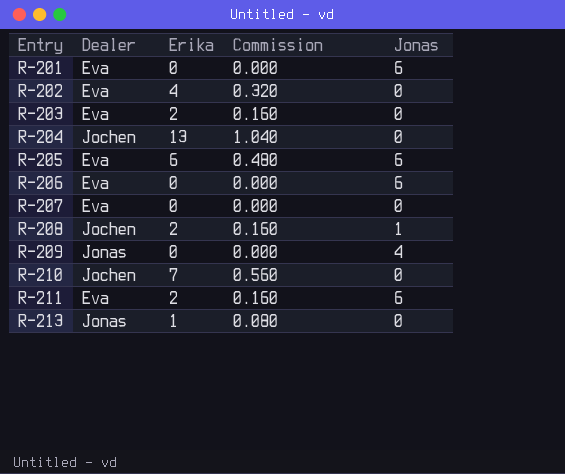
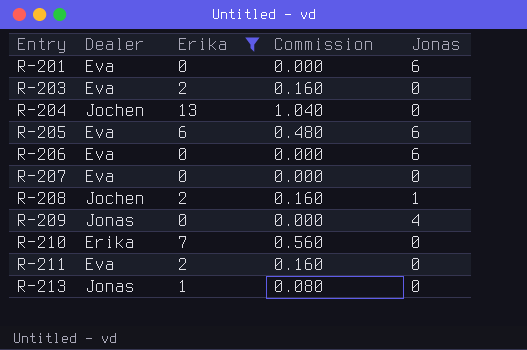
filter: none -> Erika != 4
R-210 | Dealer: Jochen -> Erika
R-211 | Jonas: 6 -> 0

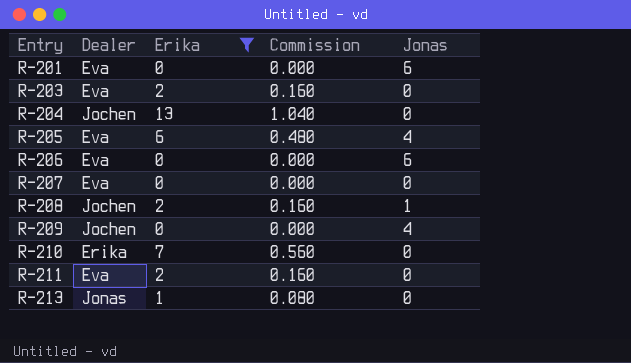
R-205 | Jonas: 6 -> 4
R-209 | Dealer: Jonas -> Jochen

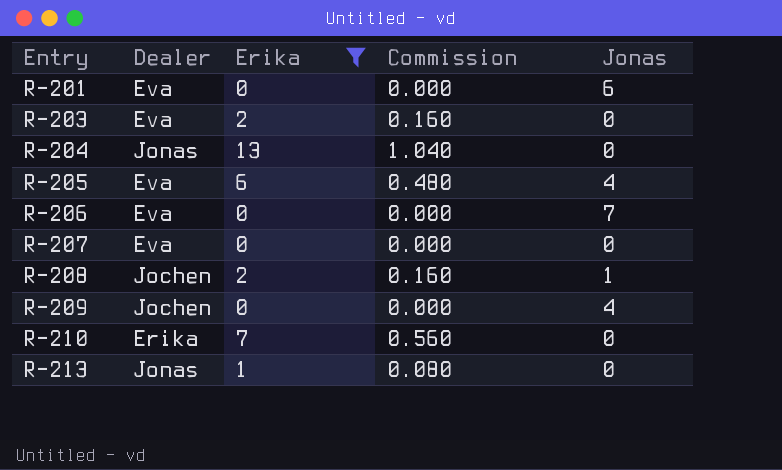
row R-211: Eva | 2 | 0.160 | 0 -> none
R-204 | Dealer: Jochen -> Jonas
R-206 | Jonas: 6 -> 7

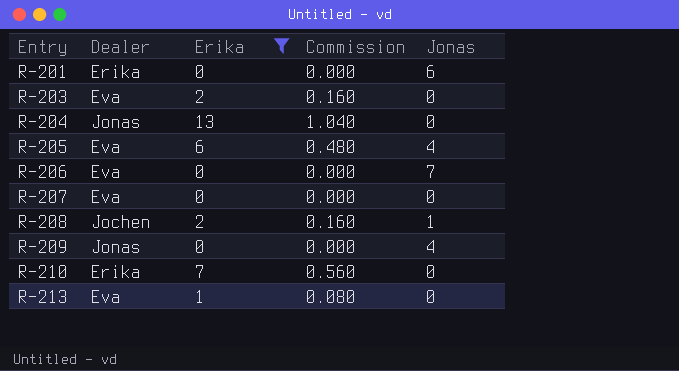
R-201 | Dealer: Eva -> Erika
R-209 | Dealer: Jochen -> Jonas
R-213 | Dealer: Jonas -> Eva

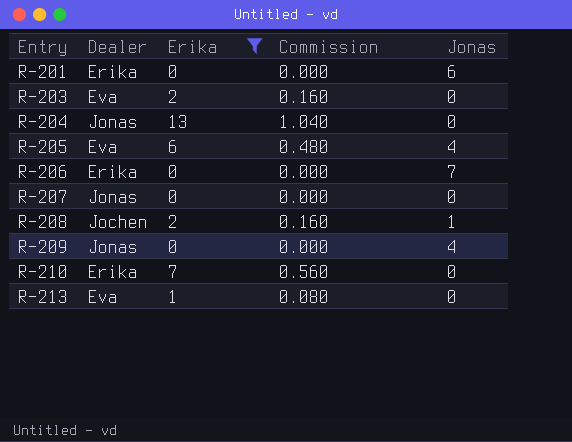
R-206 | Dealer: Eva -> Erika
R-207 | Dealer: Eva -> Jonas

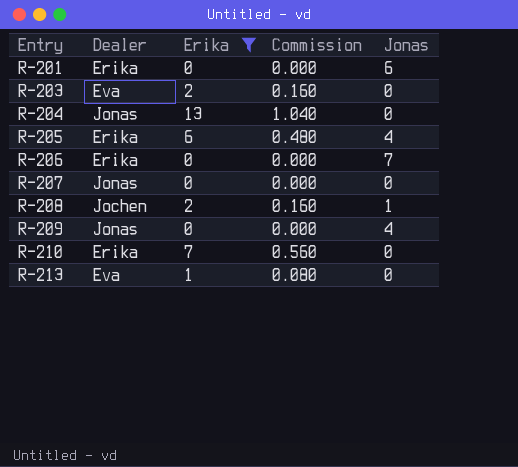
R-205 | Dealer: Eva -> Erika

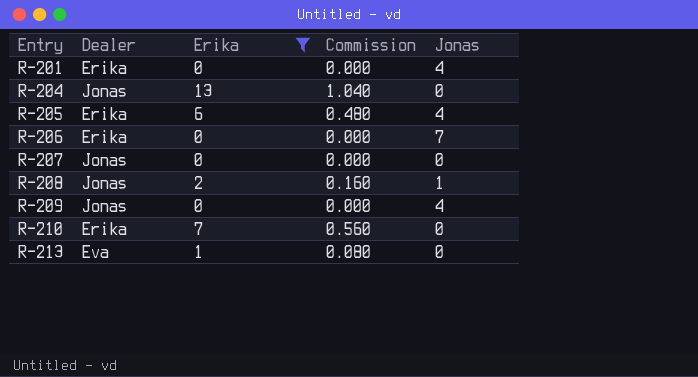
row R-203: Eva | 2 | 0.160 | 0 -> none
R-201 | Jonas: 6 -> 4
R-208 | Dealer: Jochen -> Jonas

